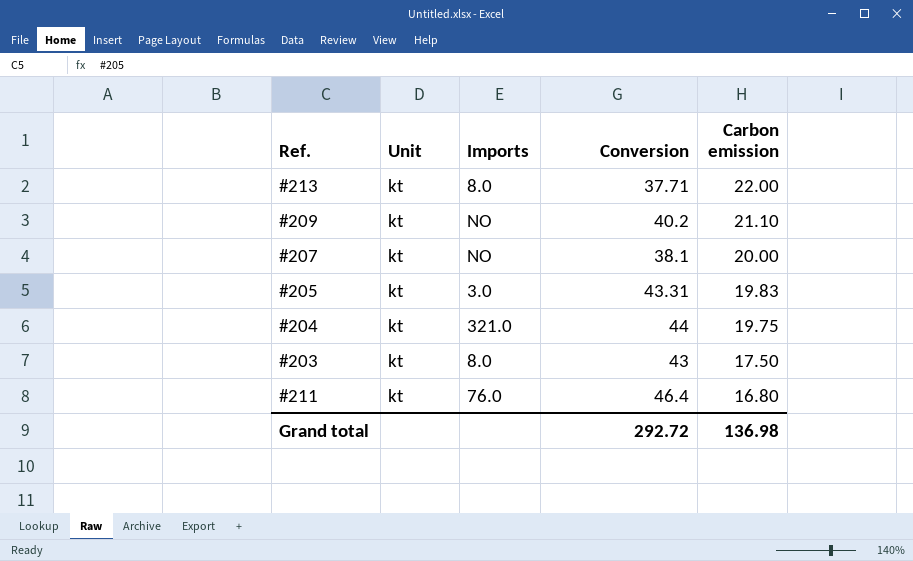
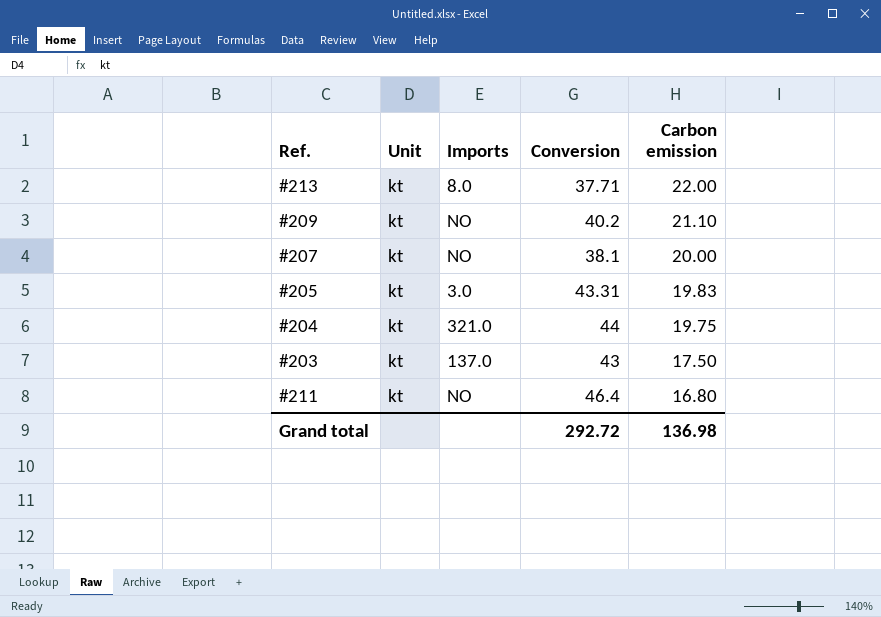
#203 | Imports: 8.0 -> 137.0
#211 | Imports: 76.0 -> NO

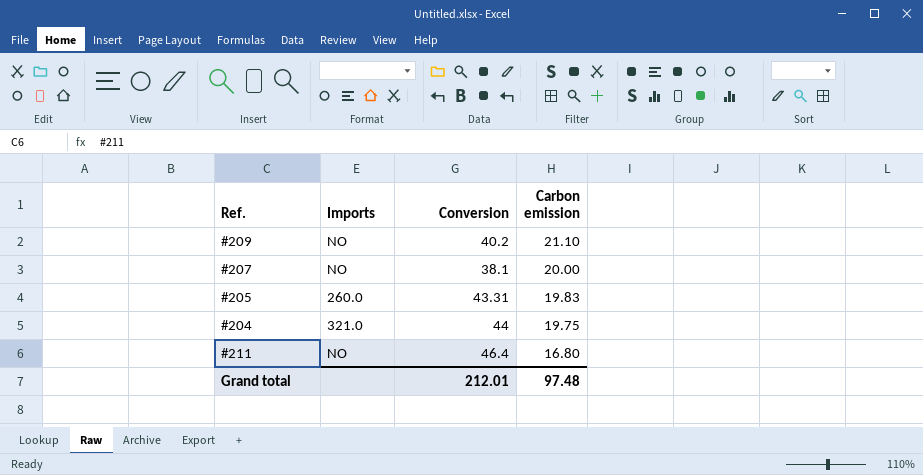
column Unit | position: 2 -> none
row #213: kt | 8.0 | 37.71 | 22.00 -> none
row #203: kt | 137.0 | 43 | 17.50 -> none
#205 | Imports: 3.0 -> 260.0
Grand total | Conversion: 292.72 -> 212.01
Grand total | Carbon emission: 136.98 -> 97.48

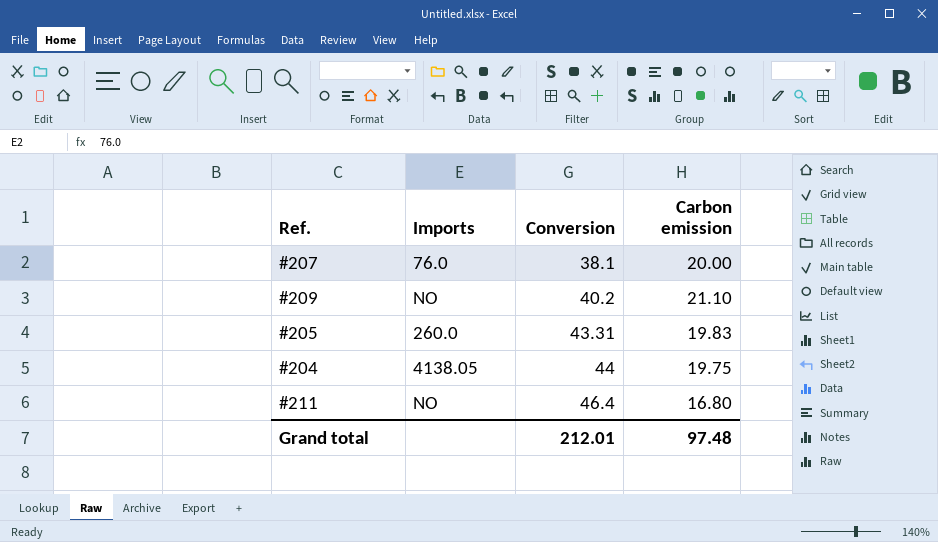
row order: Carbon emission descending -> Conversion ascending
#207 | Imports: NO -> 76.0
#204 | Imports: 321.0 -> 4138.05

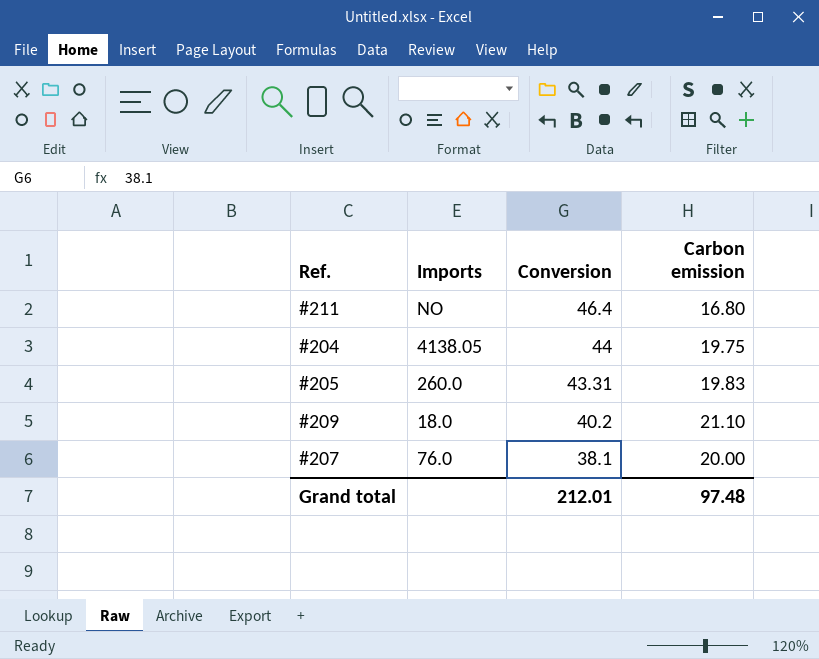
row order: Conversion ascending -> Conversion descending
#209 | Imports: NO -> 18.0

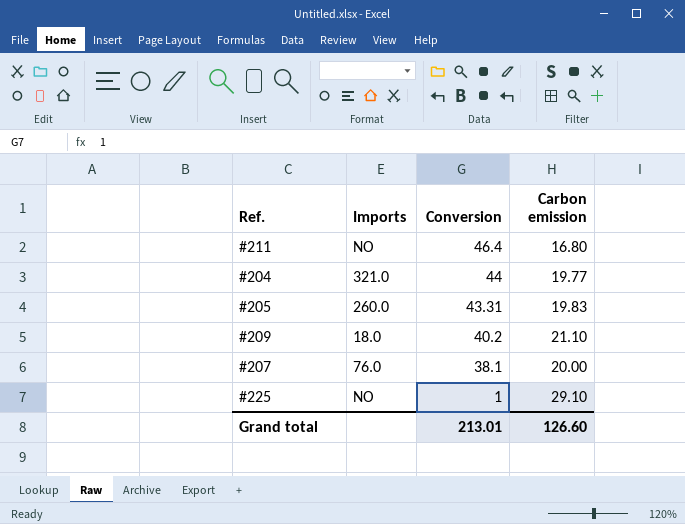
#204 | Imports: 4138.05 -> 321.0
#204 | Carbon emission: 19.75 -> 19.77
row #225: none -> NO | 1 | 29.10
Grand total | Conversion: 212.01 -> 213.01
Grand total | Carbon emission: 97.48 -> 126.60

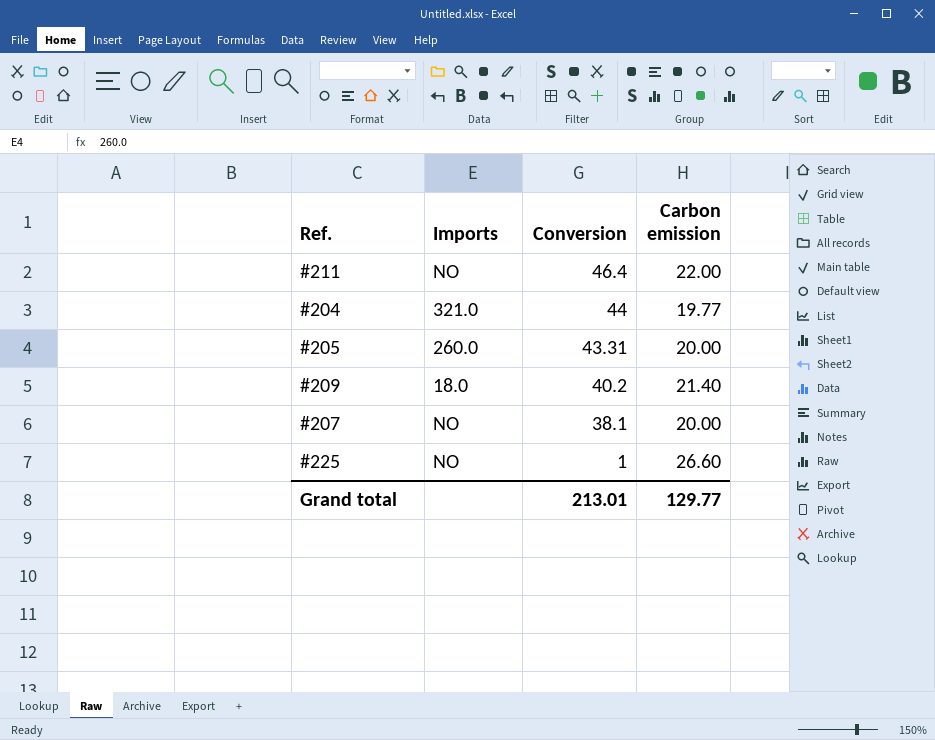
#211 | Carbon emission: 16.80 -> 22.00
#205 | Carbon emission: 19.83 -> 20.00
#209 | Carbon emission: 21.10 -> 21.40
#207 | Imports: 76.0 -> NO
#225 | Carbon emission: 29.10 -> 26.60
Grand total | Carbon emission: 126.60 -> 129.77

